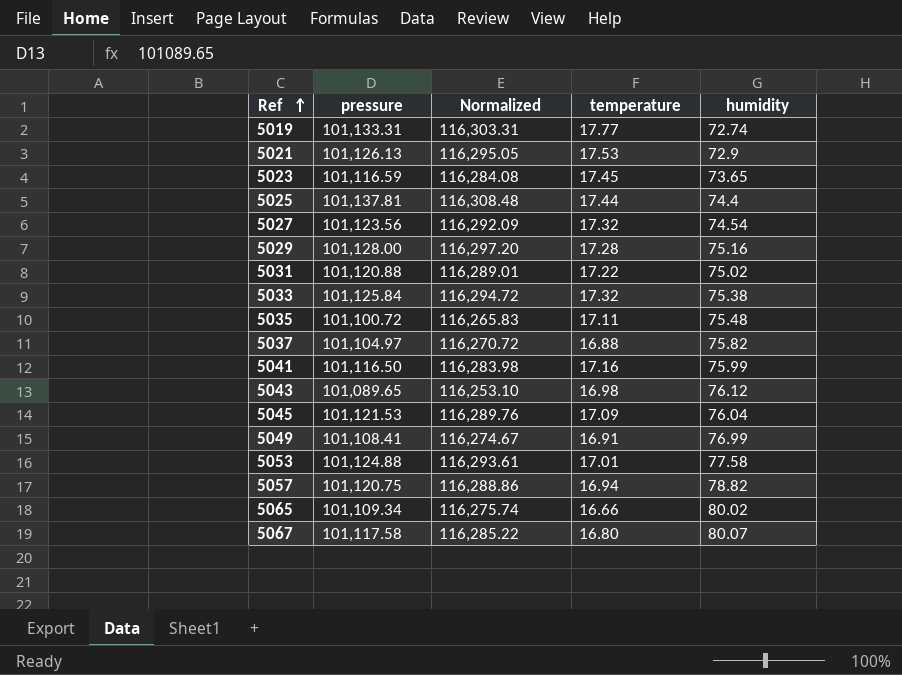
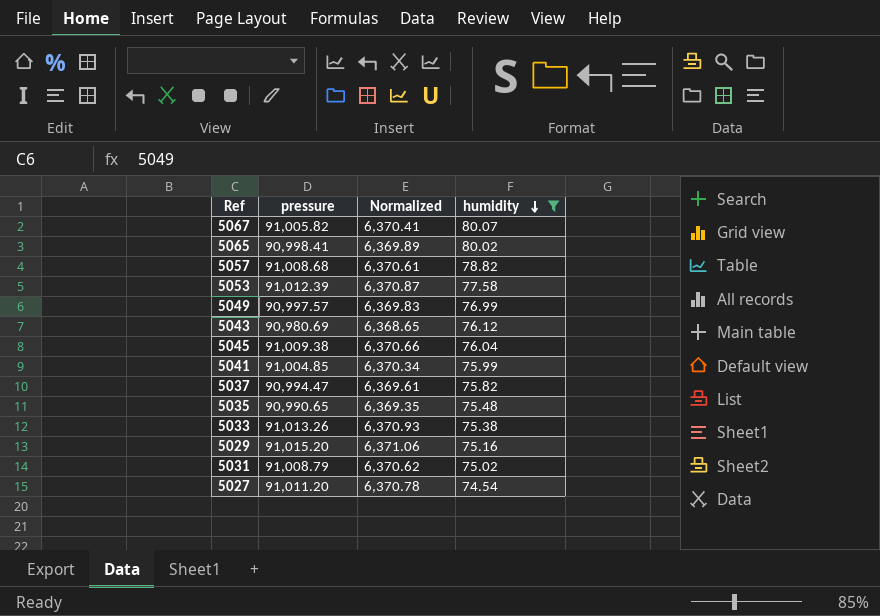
filter: none -> humidity >= 74.54
row order: Ref ascending -> humidity descending
column temperature | position: 4 -> none
column Normalized | formula: [pressure] * 1.15 -> [pressure] * 0.07
5067 | pressure: 101,117.58 -> 91,005.82
5065 | pressure: 101,109.34 -> 90,998.41
5057 | pressure: 101,120.75 -> 91,008.68
5053 | pressure: 101,124.88 -> 91,012.39
5049 | pressure: 101,108.41 -> 90,997.57
5043 | pressure: 101,089.65 -> 90,980.69
5045 | pressure: 101,121.53 -> 91,009.38
5041 | pressure: 101,116.50 -> 91,004.85
5037 | pressure: 101,104.97 -> 90,994.47
5035 | pressure: 101,100.72 -> 90,990.65
5033 | pressure: 101,125.84 -> 91,013.26
5029 | pressure: 101,128.00 -> 91,015.20
5031 | pressure: 101,120.88 -> 91,008.79
5027 | pressure: 101,123.56 -> 91,011.20

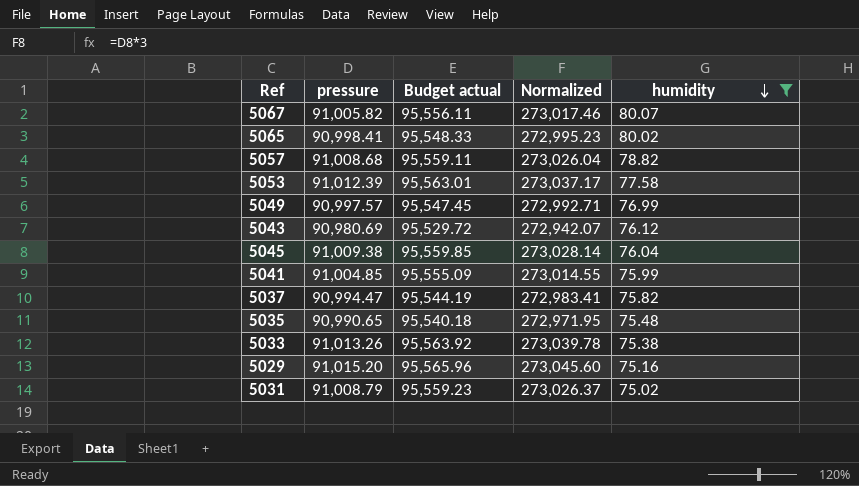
column Budget actual | formula: none -> [pressure] * 1.05
column Normalized | formula: [pressure] * 0.07 -> [pressure] * 3
row 5027: 91,011.20 | 6,370.78 | 74.54 -> none

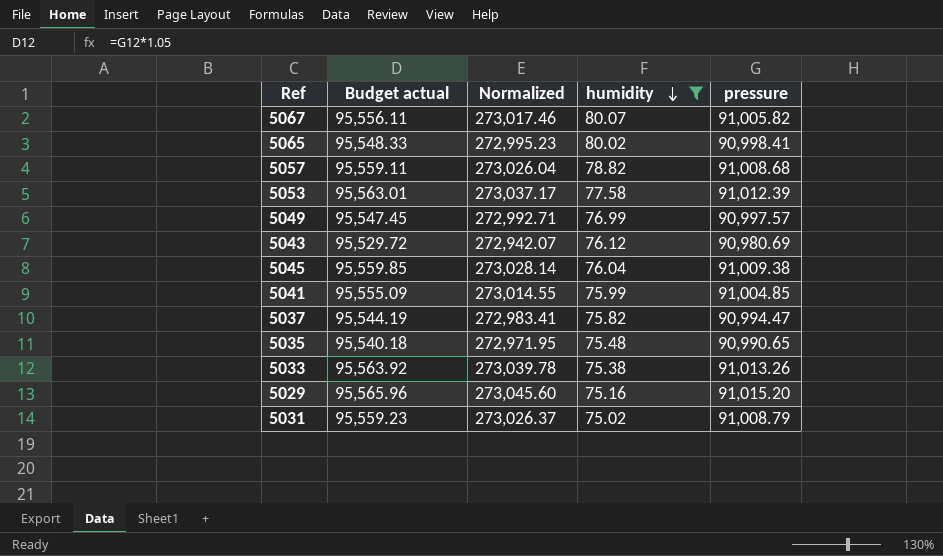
column pressure | position: 2 -> 5

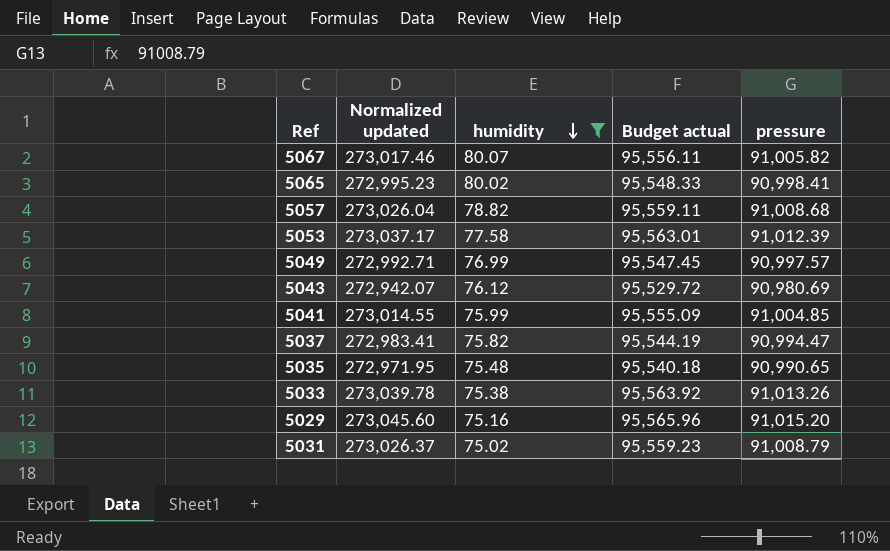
column name: Normalized -> Normalized updated
column Budget actual | position: 2 -> 4
row 5045: 95,559.85 | 273,028.14 | 76.04 | 91,009.38 -> none

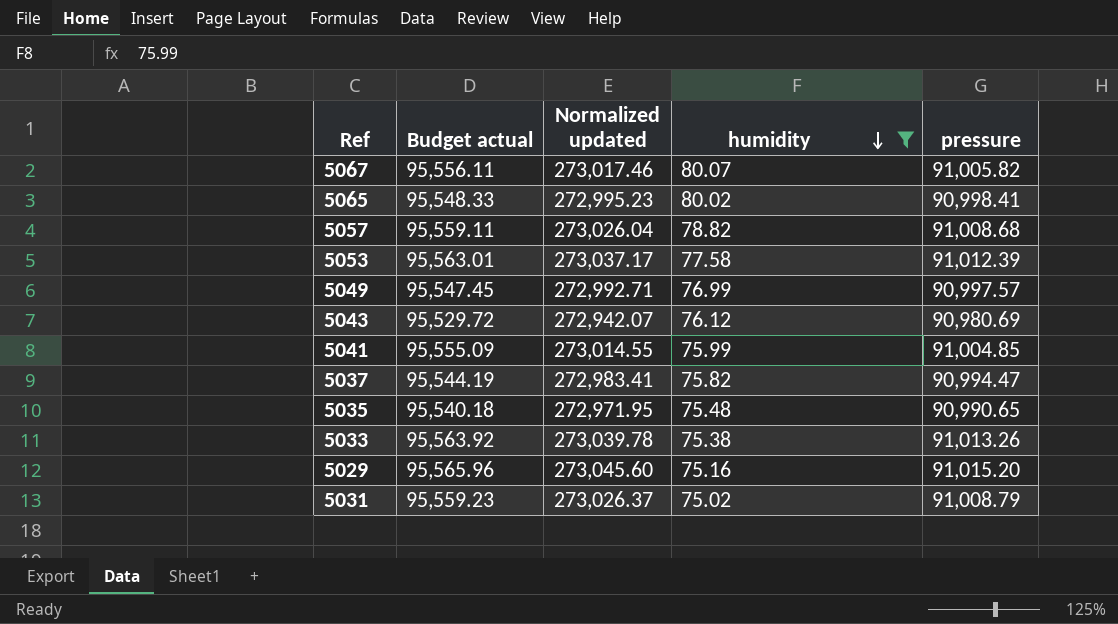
column Budget actual | position: 4 -> 2

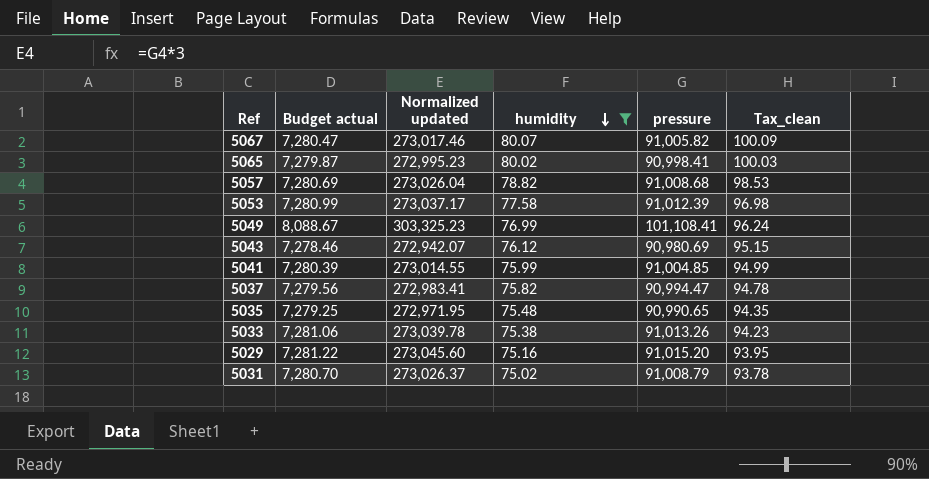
column Budget actual | formula: [pressure] * 1.05 -> [pressure] * 0.08
column Tax_clean | formula: none -> [humidity] * 1.25
5049 | Normalized updated: 272,992.71 -> 303,325.23
5049 | pressure: 90,997.57 -> 101,108.41

